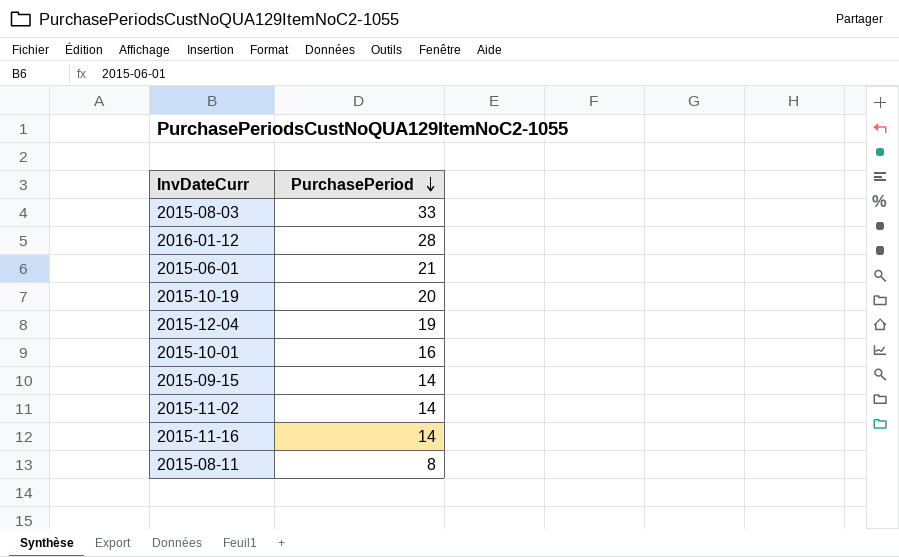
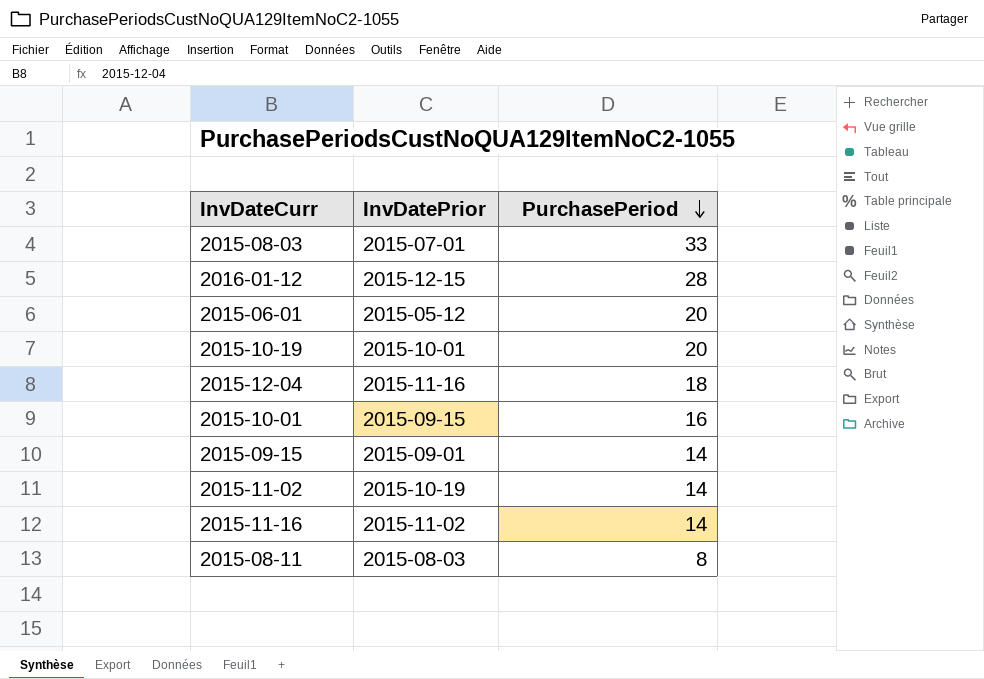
column InvDatePrior | position: none -> 2
2015-06-01 | PurchasePeriod: 21 -> 20
2015-12-04 | PurchasePeriod: 19 -> 18

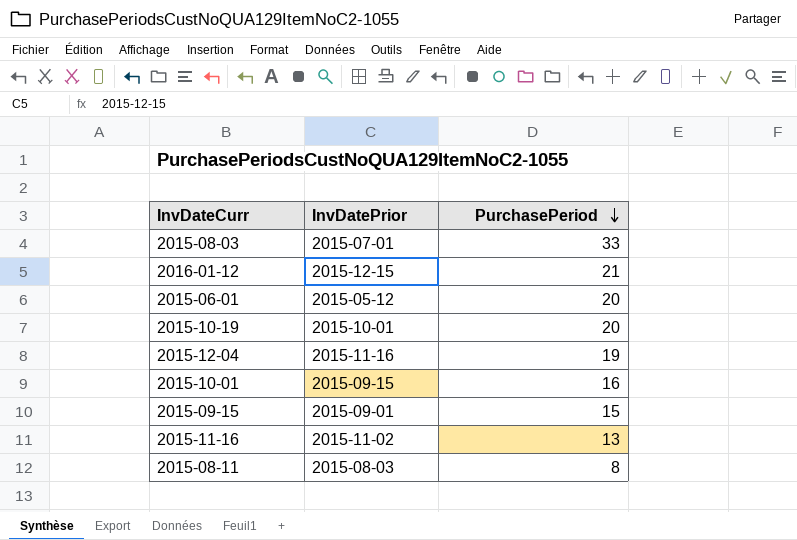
row 2015-11-02: 2015-10-19 | 14 -> none
2016-01-12 | PurchasePeriod: 28 -> 21
2015-12-04 | PurchasePeriod: 18 -> 19
2015-09-15 | PurchasePeriod: 14 -> 15
2015-11-16 | PurchasePeriod: 14 -> 13

